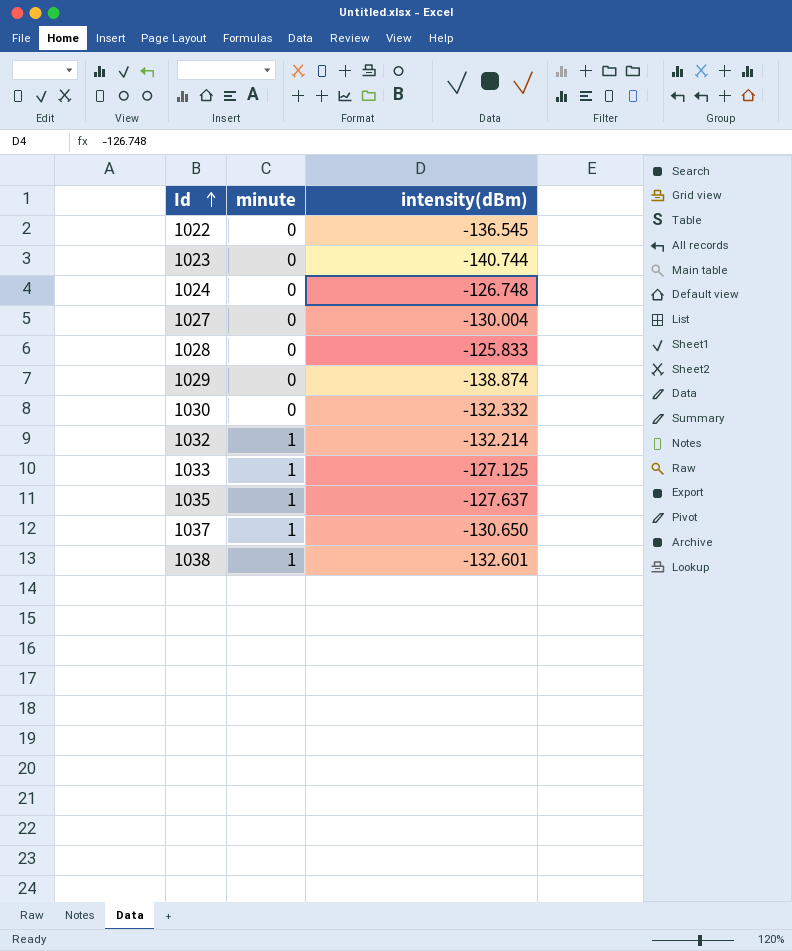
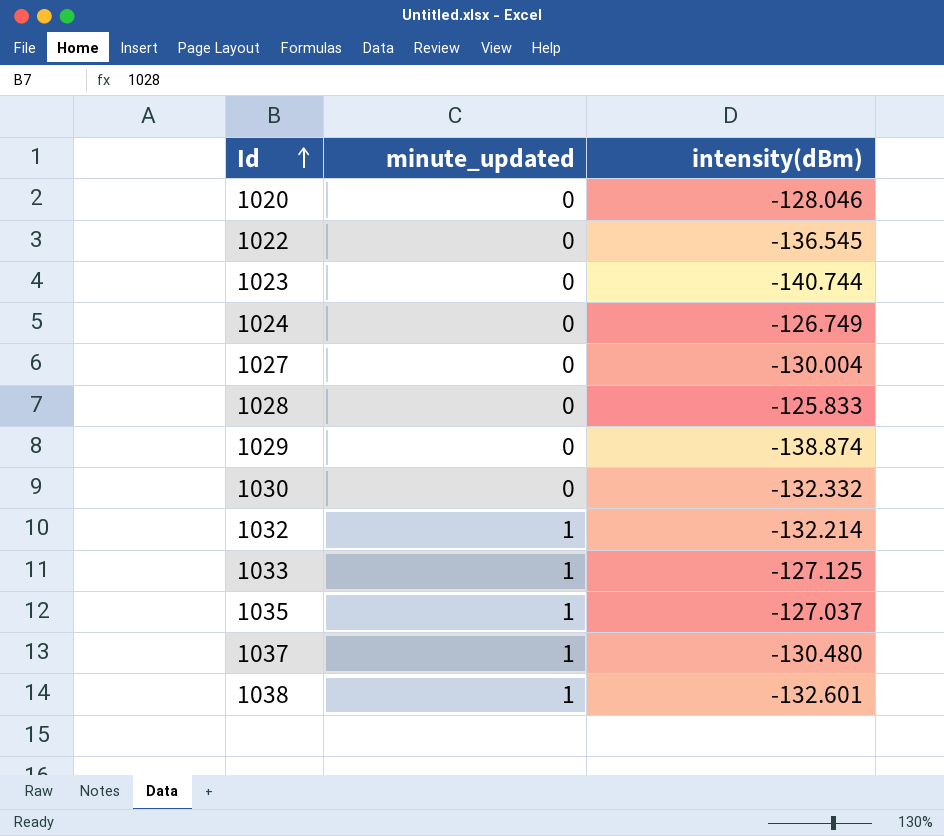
column name: minute -> minute_updated
row 1020: none -> 0 | -128.046
1024 | intensity(dBm): -126.748 -> -126.749
1035 | intensity(dBm): -127.637 -> -127.037
1037 | intensity(dBm): -130.650 -> -130.480

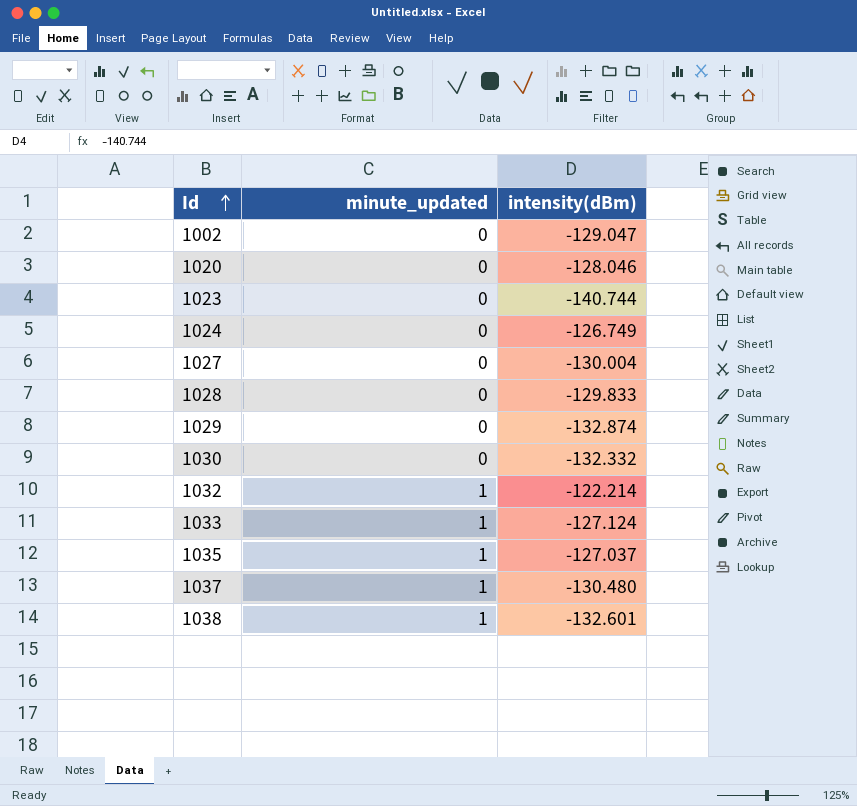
row 1022: 0 | -136.545 -> none
row 1002: none -> 0 | -129.047
1028 | intensity(dBm): -125.833 -> -129.833
1029 | intensity(dBm): -138.874 -> -132.874
1032 | intensity(dBm): -132.214 -> -122.214
1033 | intensity(dBm): -127.125 -> -127.124

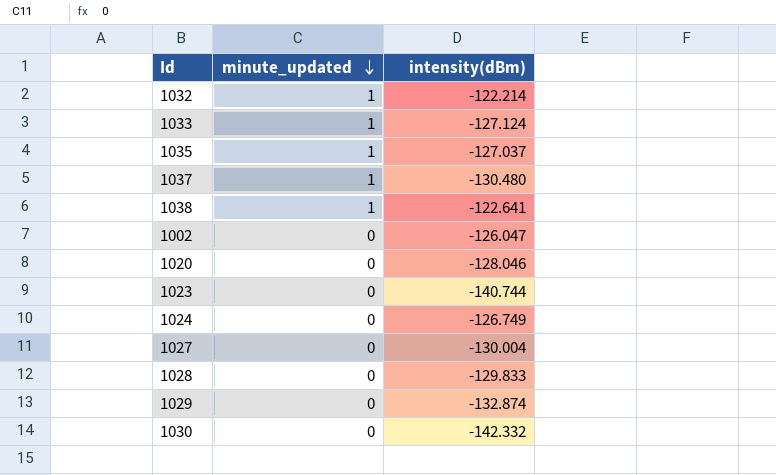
row order: Id ascending -> minute_updated descending
1038 | intensity(dBm): -132.601 -> -122.641
1002 | intensity(dBm): -129.047 -> -126.047
1030 | intensity(dBm): -132.332 -> -142.332

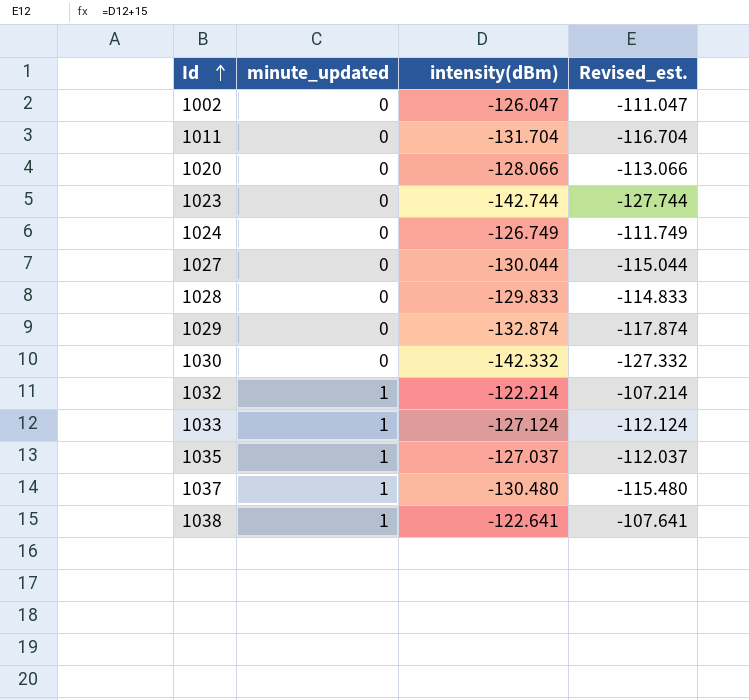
row order: minute_updated descending -> Id ascending
column Revised_est. | formula: none -> [intensity(dBm)] + 15
row 1011: none -> 0 | -131.704 | -116.704
1020 | intensity(dBm): -128.046 -> -128.066
1023 | intensity(dBm): -140.744 -> -142.744
1027 | intensity(dBm): -130.004 -> -130.044

